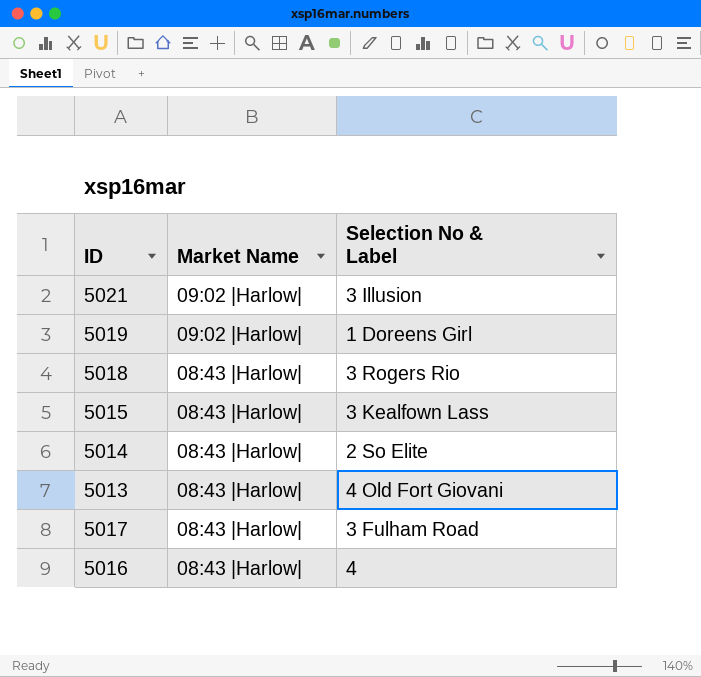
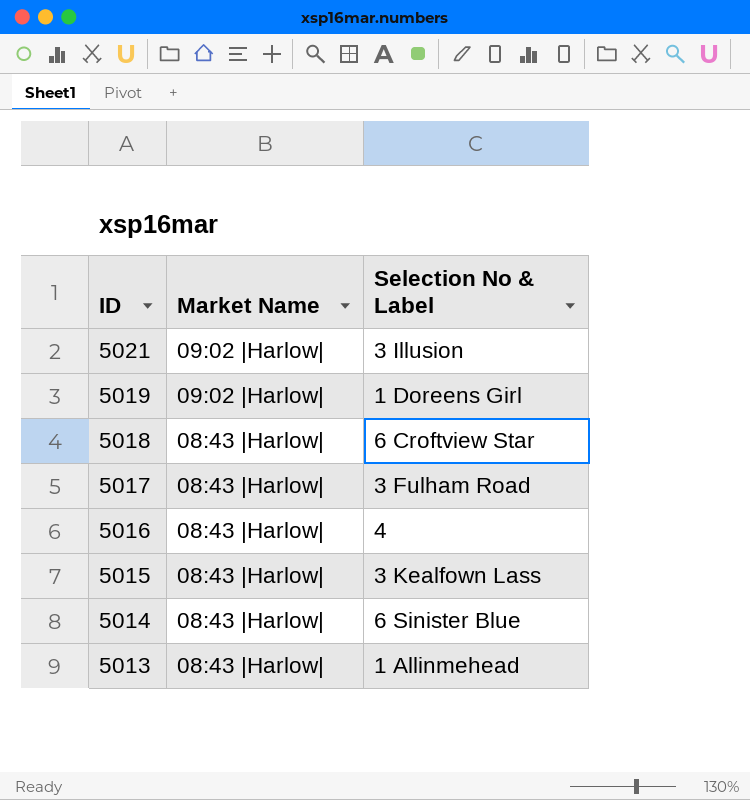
row order: Market Name descending -> ID descending
5018 | Selection No & Label: 3 Rogers Rio -> 6 Croftview Star
5014 | Selection No & Label: 2 So Elite -> 6 Sinister Blue
5013 | Selection No & Label: 4 Old Fort Giovani -> 1 Allinmehead

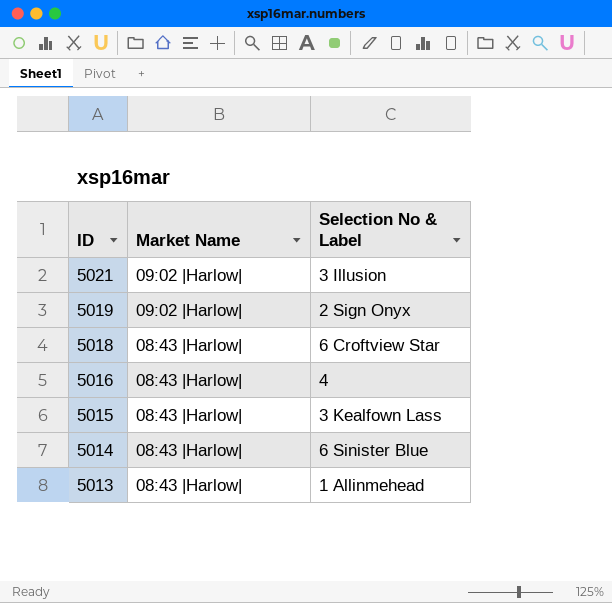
row 5017: 08:43 |Harlow| | 3 Fulham Road -> none
5019 | Selection No & Label: 1 Doreens Girl -> 2 Sign Onyx

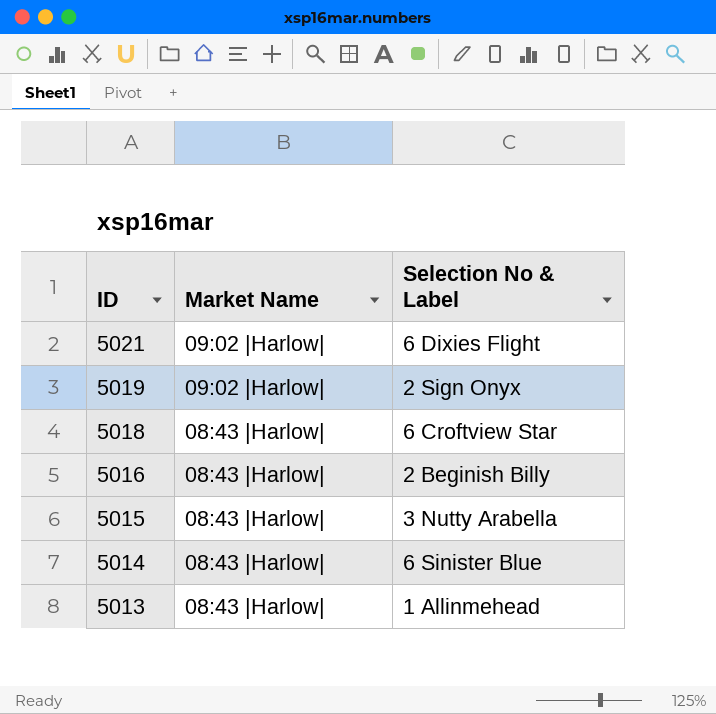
5021 | Selection No & Label: 3 Illusion -> 6 Dixies Flight
5016 | Selection No & Label: 4 -> 2 Beginish Billy
5015 | Selection No & Label: 3 Kealfown Lass -> 3 Nutty Arabella

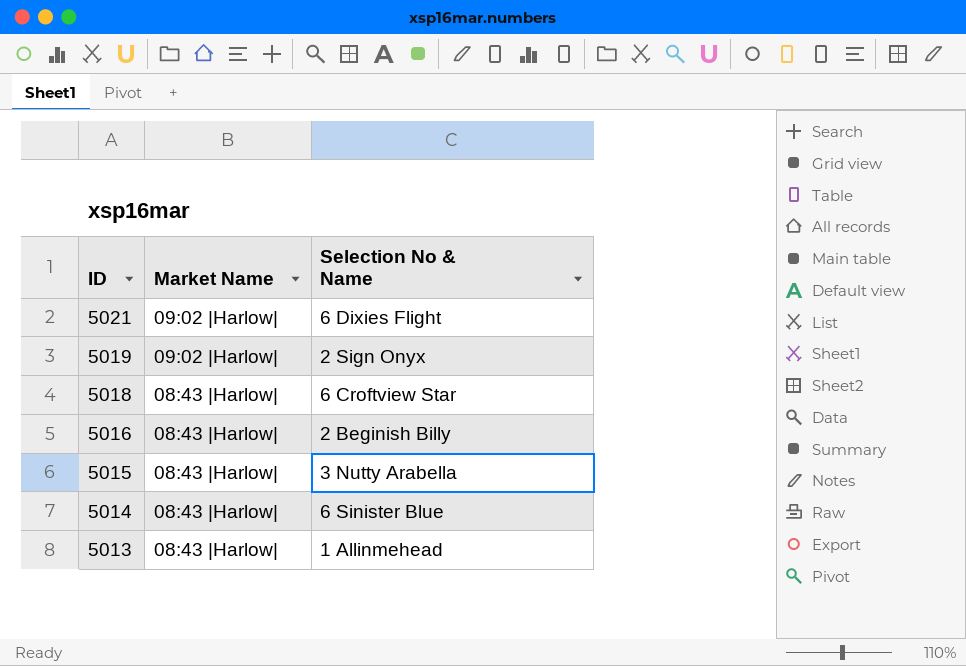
column name: Selection No & Label -> Selection No & Name

